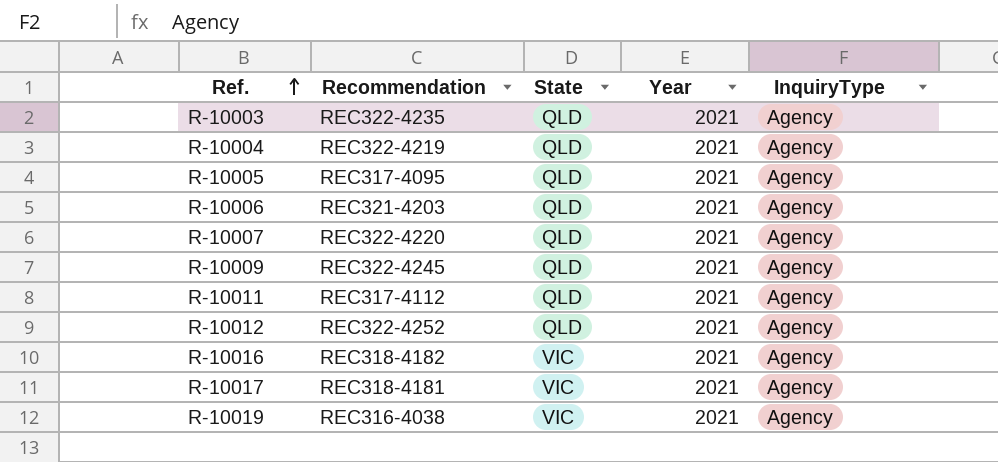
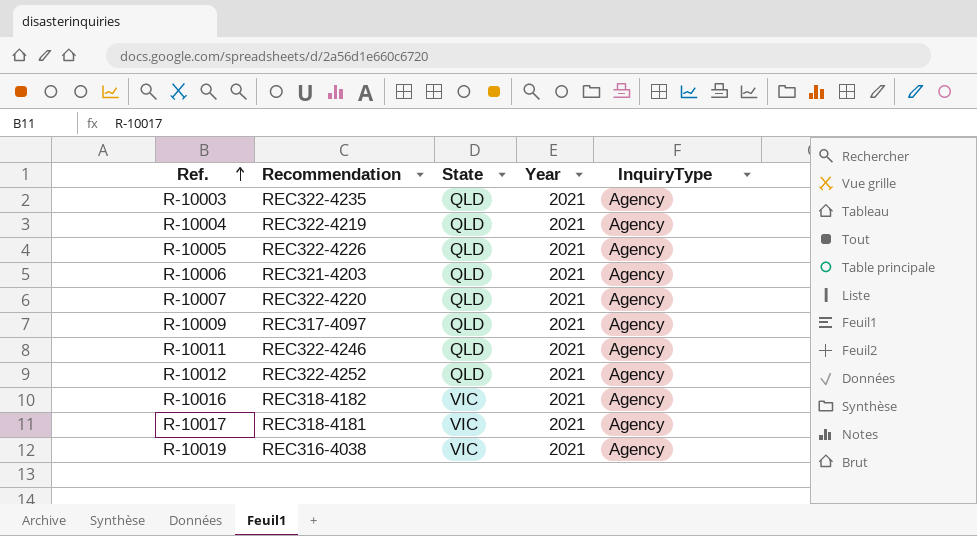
R-10005 | Recommendation: REC317-4095 -> REC322-4226
R-10009 | Recommendation: REC322-4245 -> REC317-4097
R-10011 | Recommendation: REC317-4112 -> REC322-4246

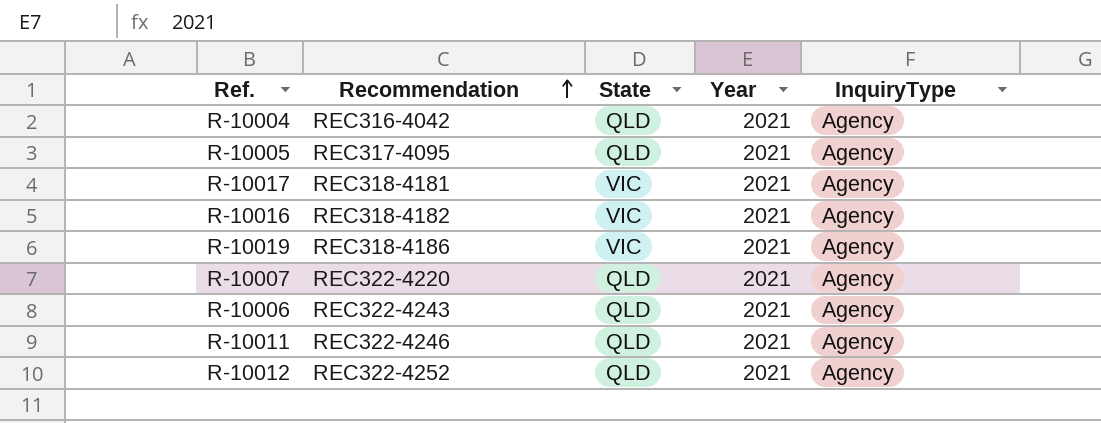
row order: Ref. ascending -> Recommendation ascending
row R-10003: REC322-4235 | QLD | 2021 | Agency -> none
row R-10009: REC317-4097 | QLD | 2021 | Agency -> none
R-10004 | Recommendation: REC322-4219 -> REC316-4042
R-10005 | Recommendation: REC322-4226 -> REC317-4095
R-10019 | Recommendation: REC316-4038 -> REC318-4186
R-10006 | Recommendation: REC321-4203 -> REC322-4243

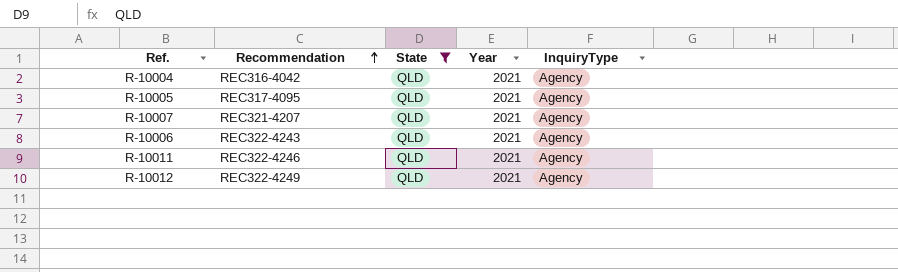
filter: none -> State = QLD
R-10007 | Recommendation: REC322-4220 -> REC321-4207
R-10012 | Recommendation: REC322-4252 -> REC322-4249

